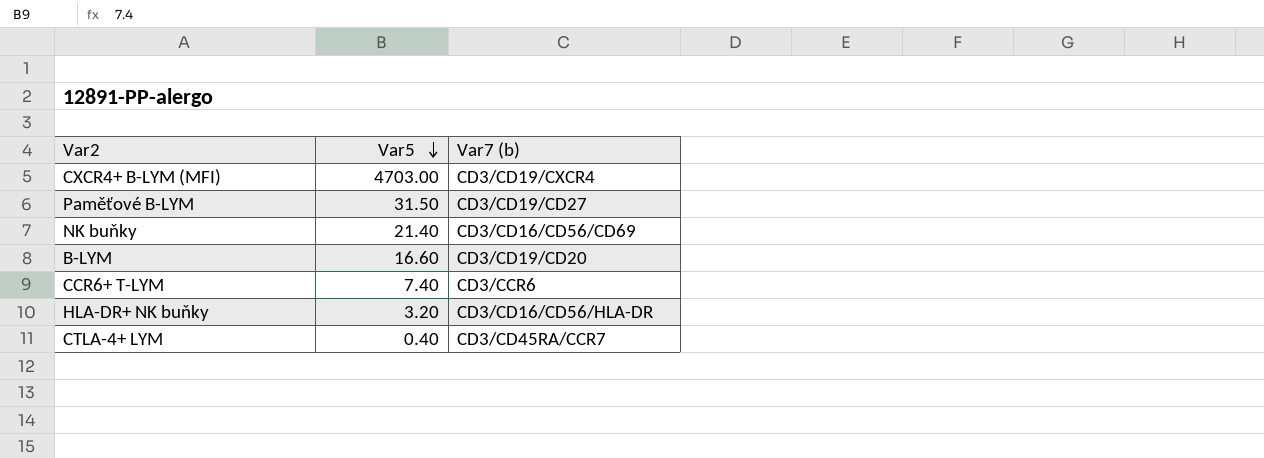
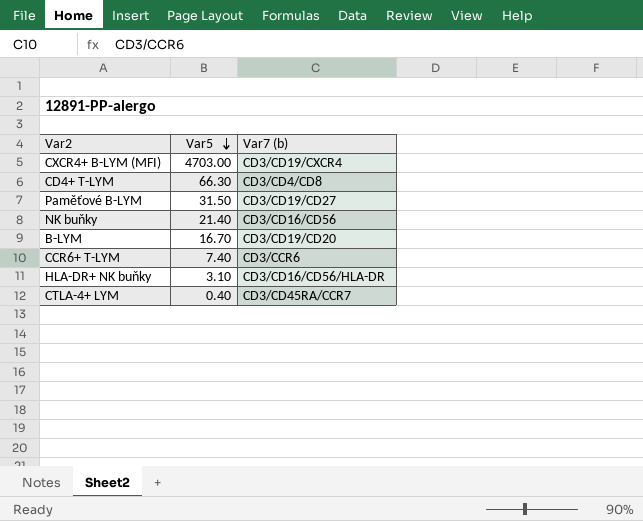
row CD4+ T-LYM: none -> 66.30 | CD3/CD4/CD8
NK buňky | Var7 (b): CD3/CD16/CD56/CD69 -> CD3/CD16/CD56
B-LYM | Var5: 16.60 -> 16.70
HLA-DR+ NK buňky | Var5: 3.20 -> 3.10

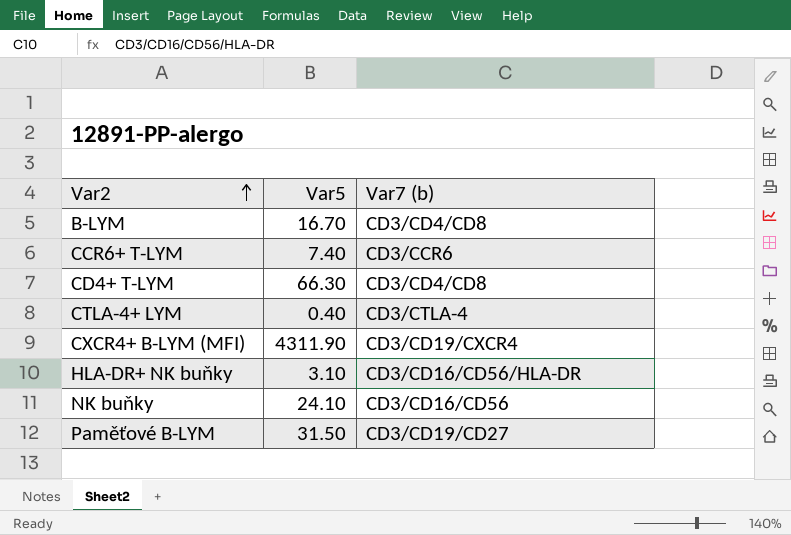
row order: Var5 descending -> Var2 ascending
B-LYM | Var7 (b): CD3/CD19/CD20 -> CD3/CD4/CD8
CTLA-4+ LYM | Var7 (b): CD3/CD45RA/CCR7 -> CD3/CTLA-4
CXCR4+ B-LYM (MFI) | Var5: 4703.00 -> 4311.90
NK buňky | Var5: 21.40 -> 24.10

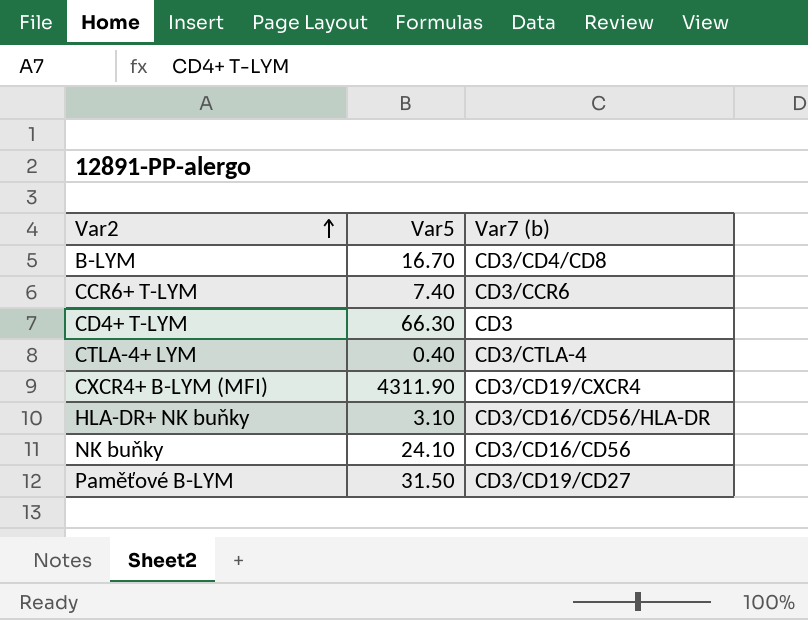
CD4+ T-LYM | Var7 (b): CD3/CD4/CD8 -> CD3

